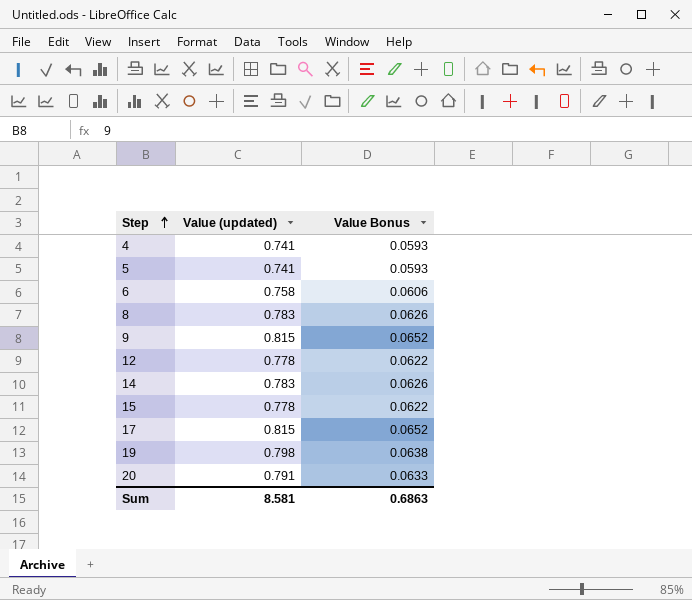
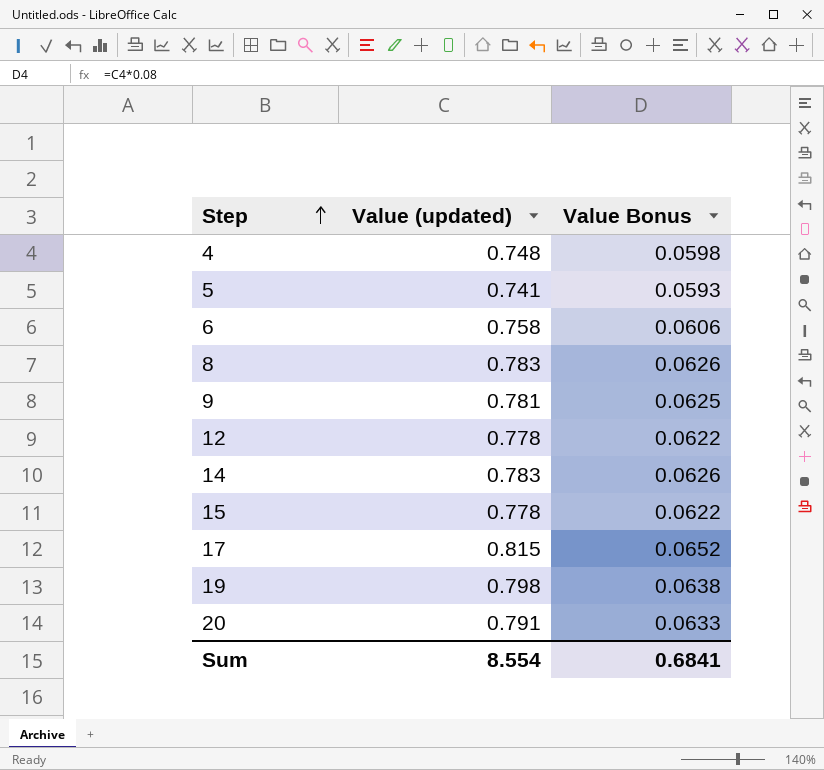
4 | Value (updated): 0.741 -> 0.748
4 | Value Bonus: 0.0593 -> 0.0598
9 | Value (updated): 0.815 -> 0.781
9 | Value Bonus: 0.0652 -> 0.0625
Sum | Value (updated): 8.581 -> 8.554
Sum | Value Bonus: 0.6863 -> 0.6841

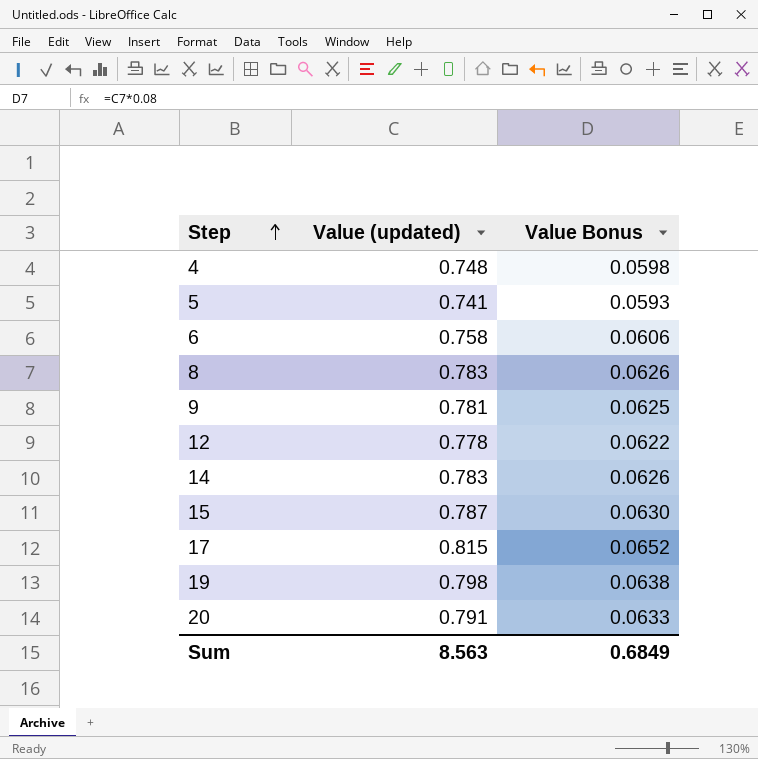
15 | Value (updated): 0.778 -> 0.787
15 | Value Bonus: 0.0622 -> 0.0630
Sum | Value (updated): 8.554 -> 8.563
Sum | Value Bonus: 0.6841 -> 0.6849

